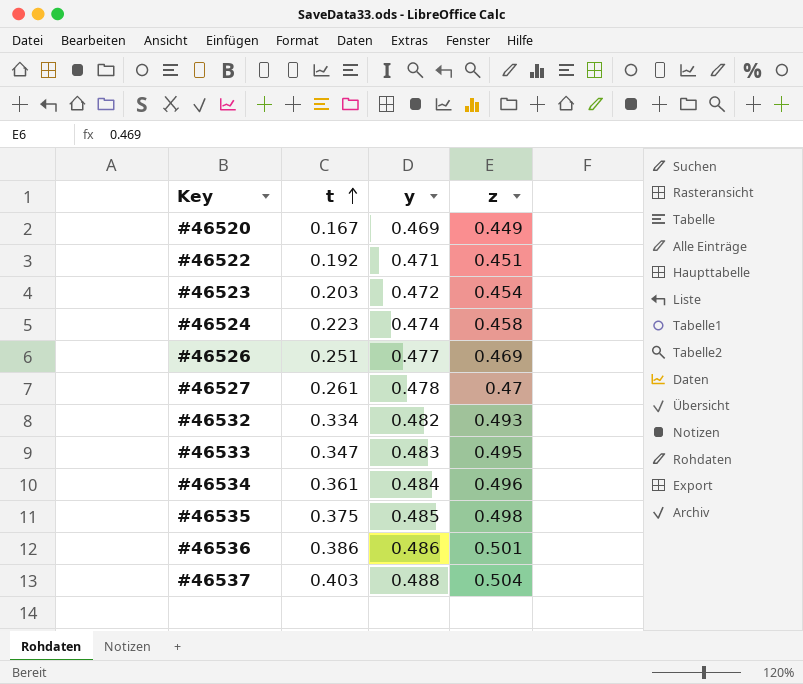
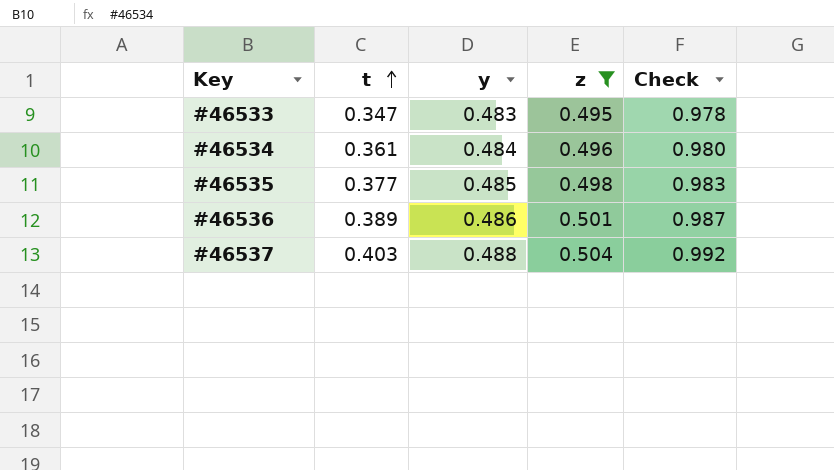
filter: none -> z >= 0.495
column Check | formula: none -> [y] + [z]
#46535 | t: 0.375 -> 0.377
#46536 | t: 0.386 -> 0.389

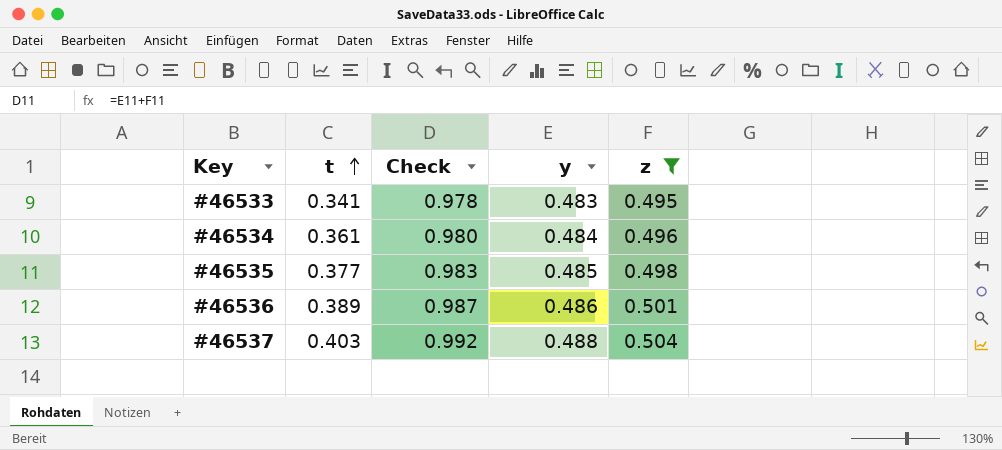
column Check | position: 5 -> 3
#46533 | t: 0.347 -> 0.341

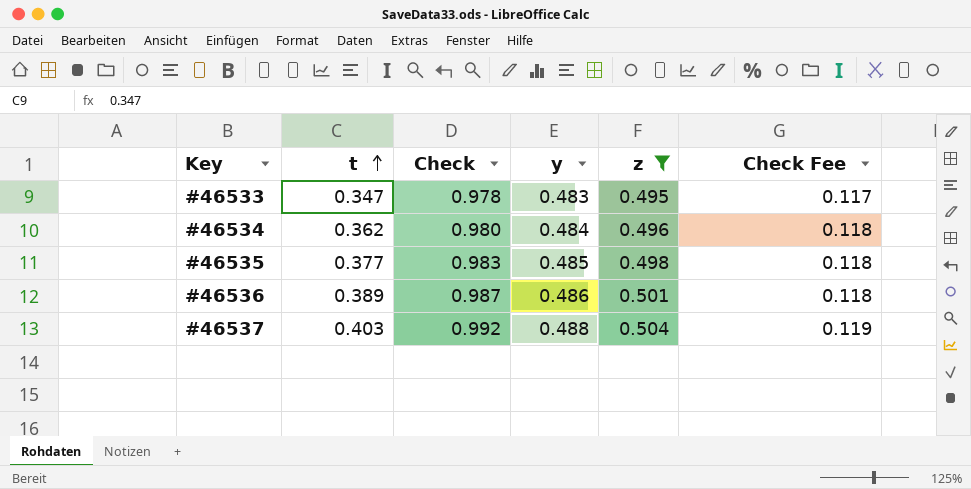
column Check Fee | formula: none -> [Check] * 0.12
#46533 | t: 0.341 -> 0.347
#46534 | t: 0.361 -> 0.362

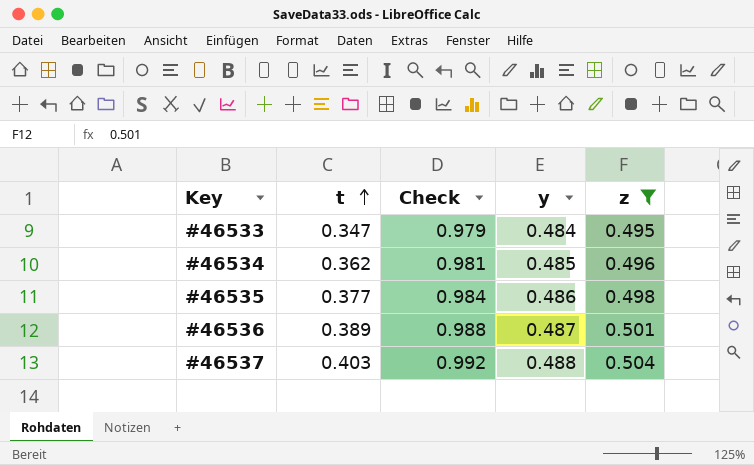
column Check Fee | formula: [Check] * 0.12 -> none
#46533 | Check: 0.978 -> 0.979
#46533 | y: 0.483 -> 0.484
#46534 | Check: 0.980 -> 0.981
#46534 | y: 0.484 -> 0.485
#46535 | Check: 0.983 -> 0.984
#46535 | y: 0.485 -> 0.486
#46536 | Check: 0.987 -> 0.988
#46536 | y: 0.486 -> 0.487

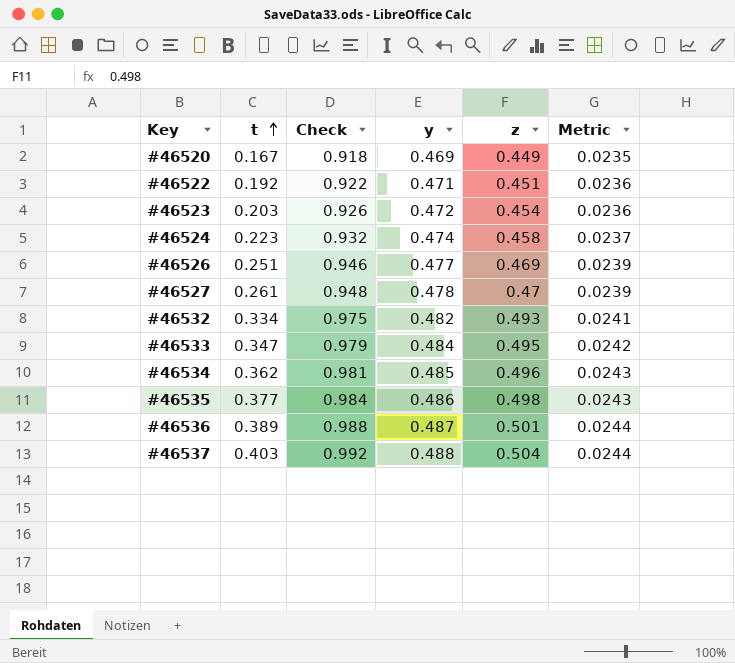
filter: z >= 0.495 -> none
column Metric | formula: none -> [y] * 0.05

